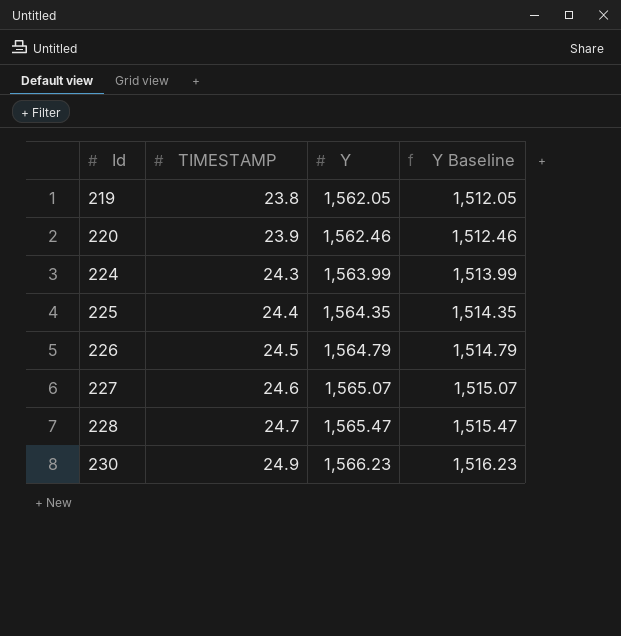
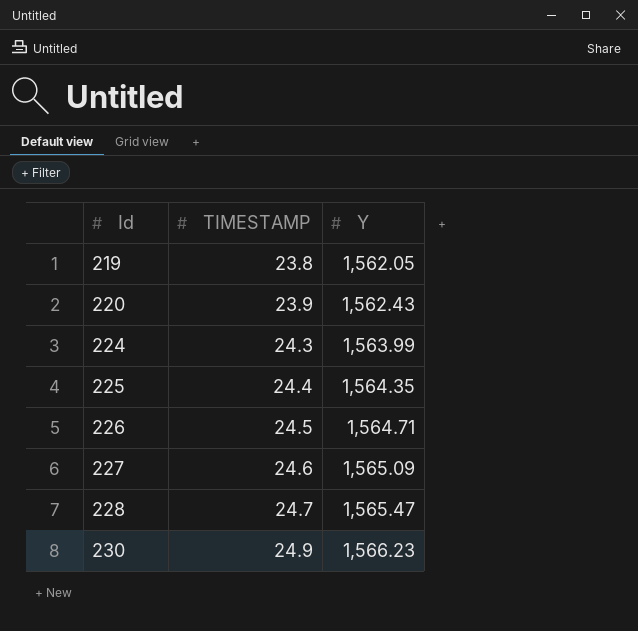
column Y Baseline | formula: [Y] - 50 -> none
220 | Y: 1,562.46 -> 1,562.43
226 | Y: 1,564.79 -> 1,564.71
227 | Y: 1,565.07 -> 1,565.09

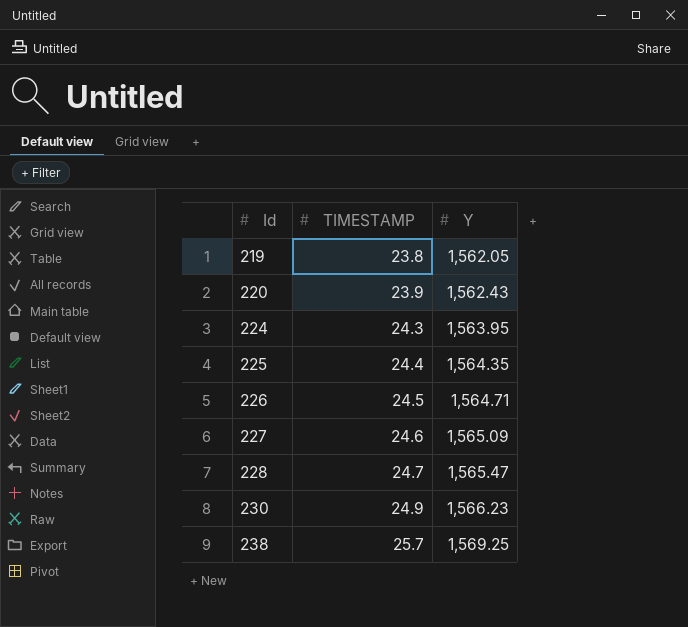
224 | Y: 1,563.99 -> 1,563.95
row 238: none -> 25.7 | 1,569.25

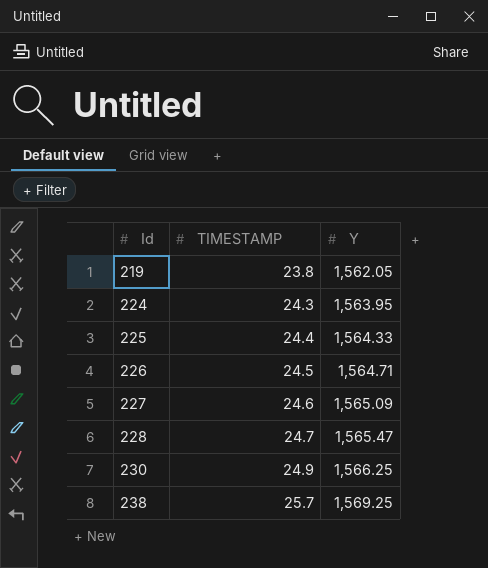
row 220: 23.9 | 1,562.43 -> none
225 | Y: 1,564.35 -> 1,564.33
230 | Y: 1,566.23 -> 1,566.25

